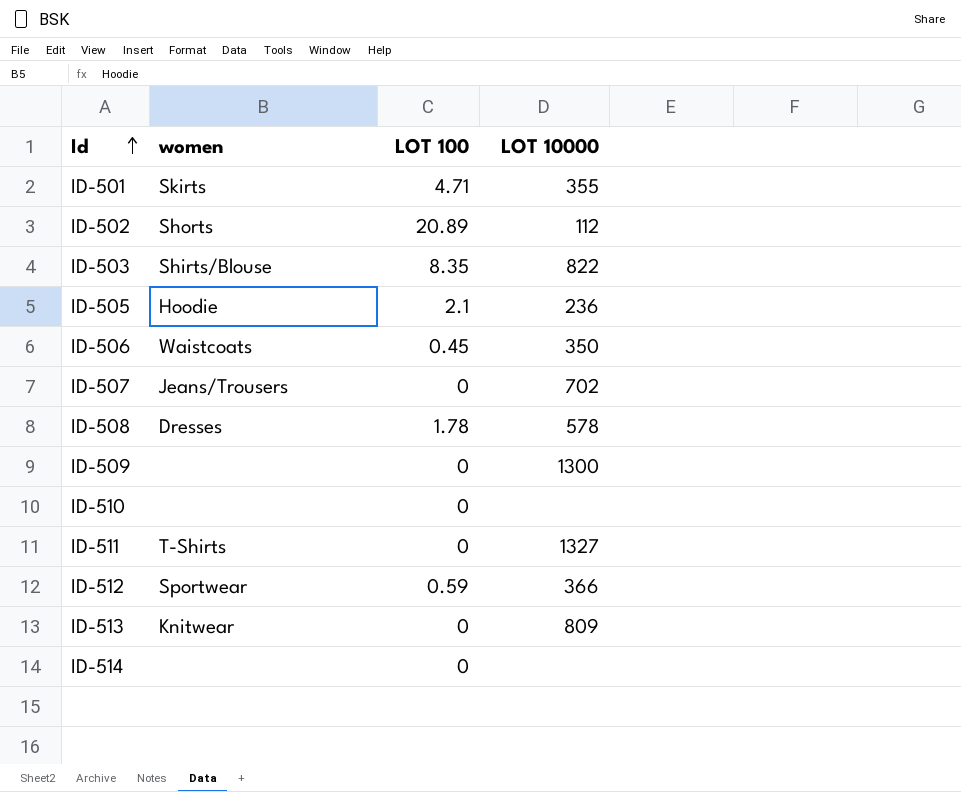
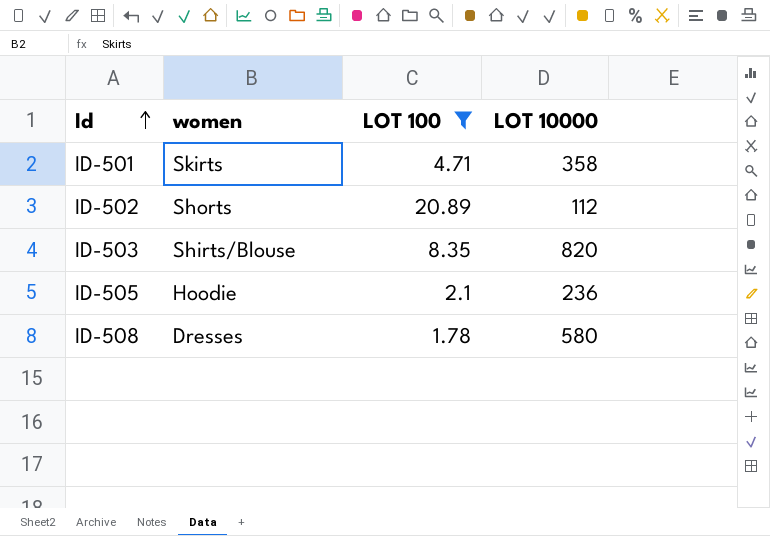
filter: none -> LOT 100 >= 1.78
ID-501 | LOT 10000: 355 -> 358
ID-503 | LOT 10000: 822 -> 820
ID-508 | LOT 10000: 578 -> 580

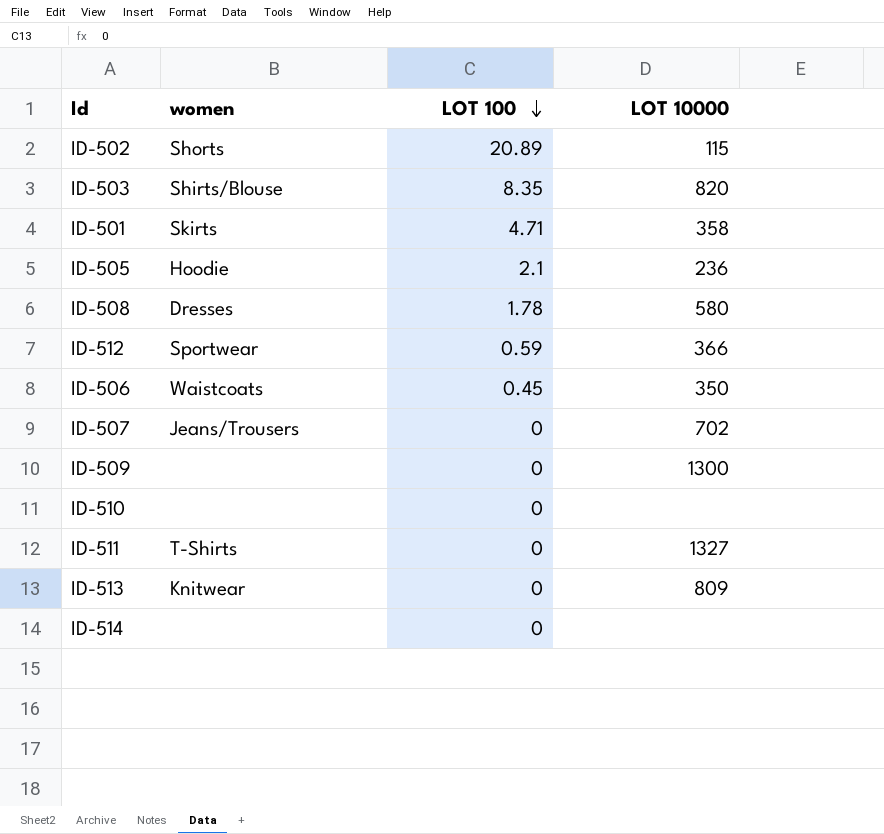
filter: LOT 100 >= 1.78 -> none
row order: Id ascending -> LOT 100 descending
ID-502 | LOT 10000: 112 -> 115

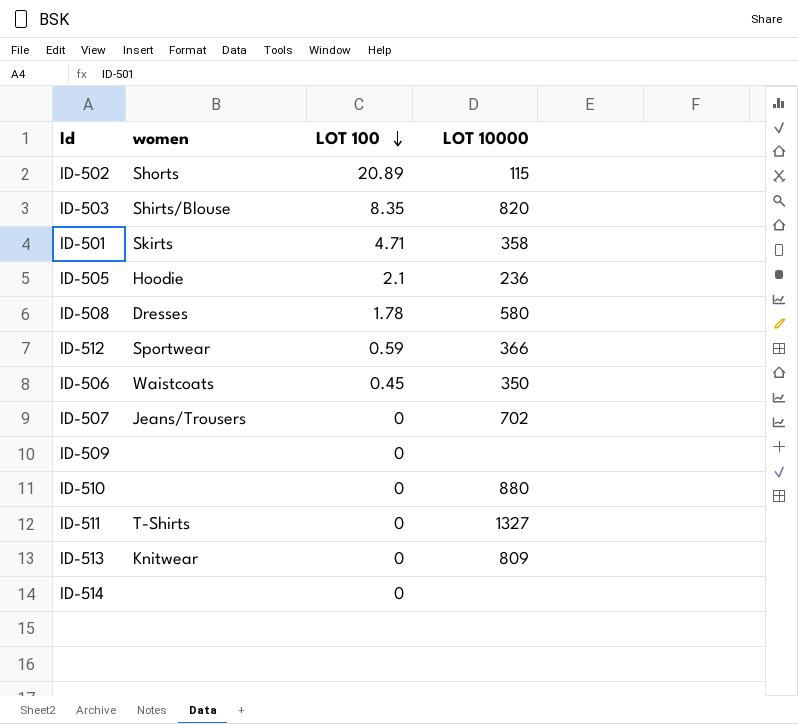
ID-509 | LOT 10000: 1300 -> none
ID-510 | LOT 10000: none -> 880

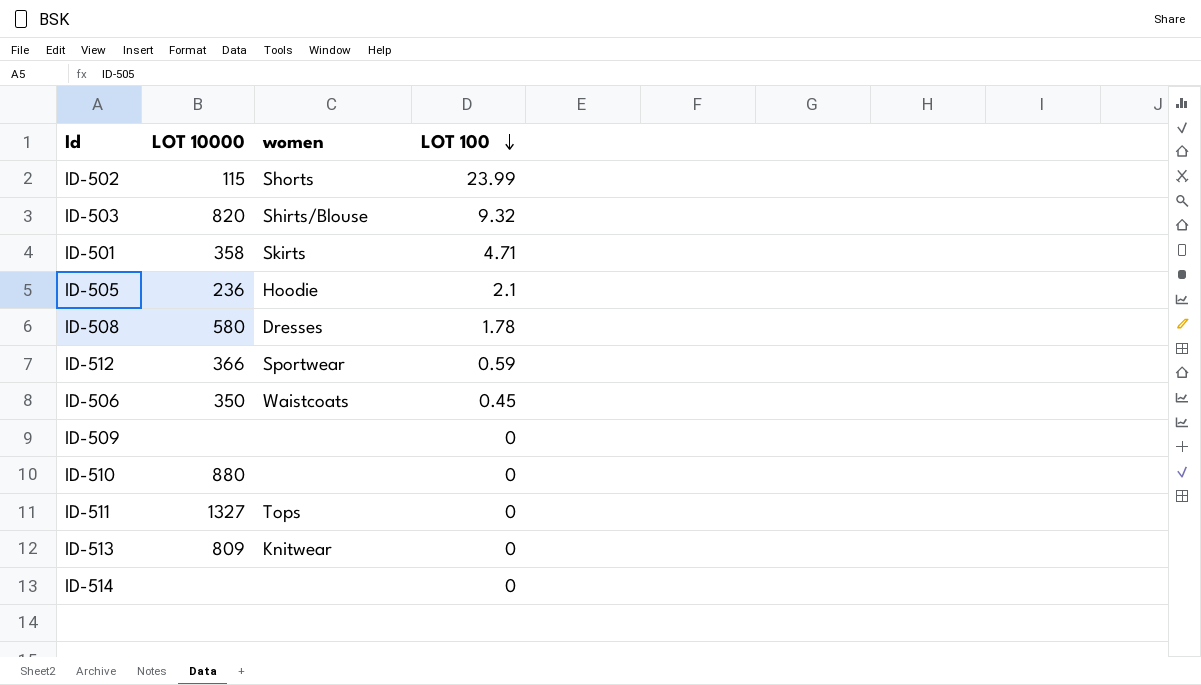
column LOT 10000 | position: 4 -> 2
row ID-507: Jeans/Trousers | 0 | 702 -> none
ID-502 | LOT 100: 20.89 -> 23.99
ID-503 | LOT 100: 8.35 -> 9.32
ID-511 | women: T-Shirts -> Tops

